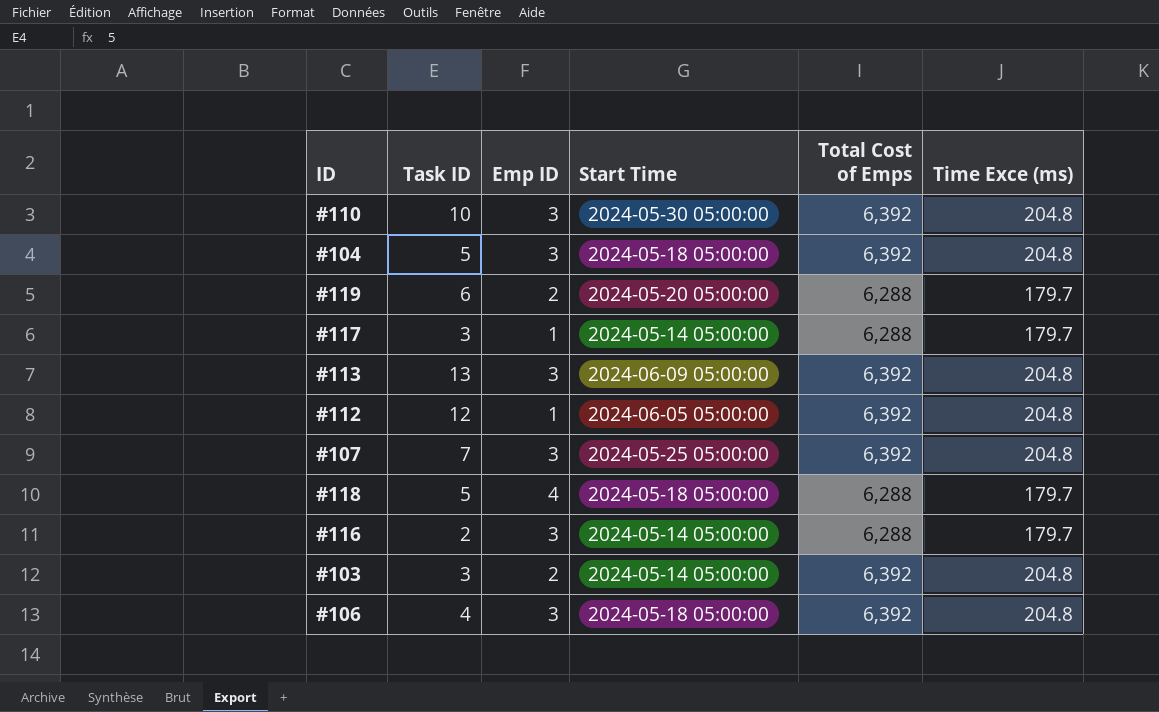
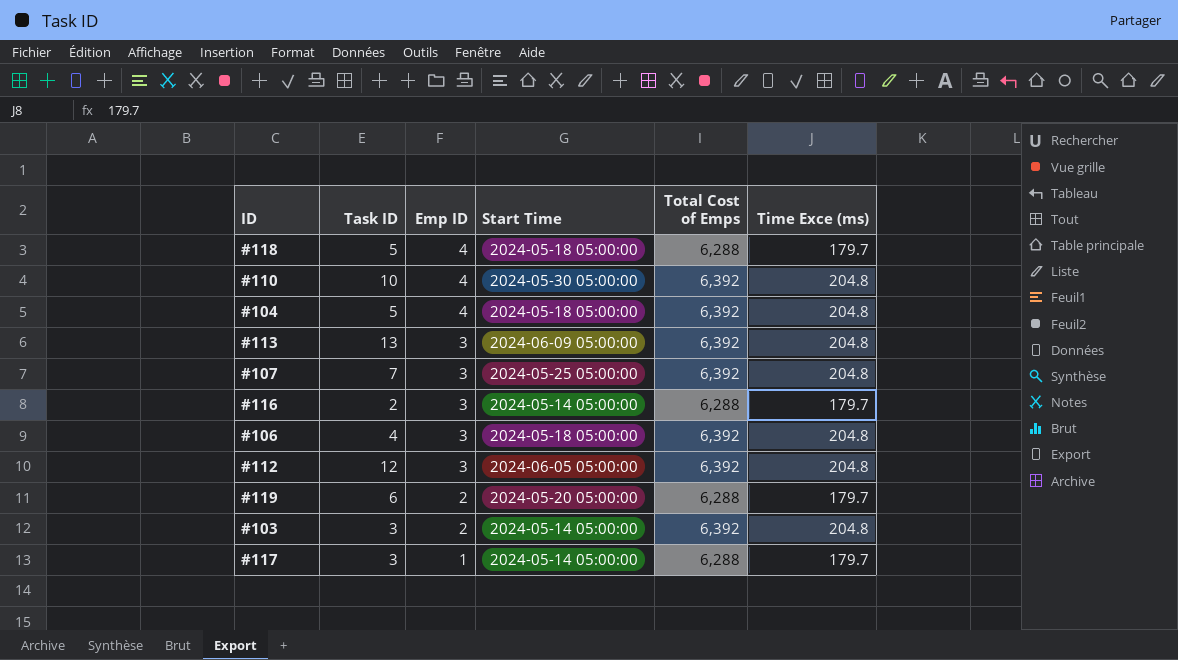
row order: none -> Emp ID descending
#110 | Emp ID: 3 -> 4
#104 | Emp ID: 3 -> 4
#112 | Emp ID: 1 -> 3

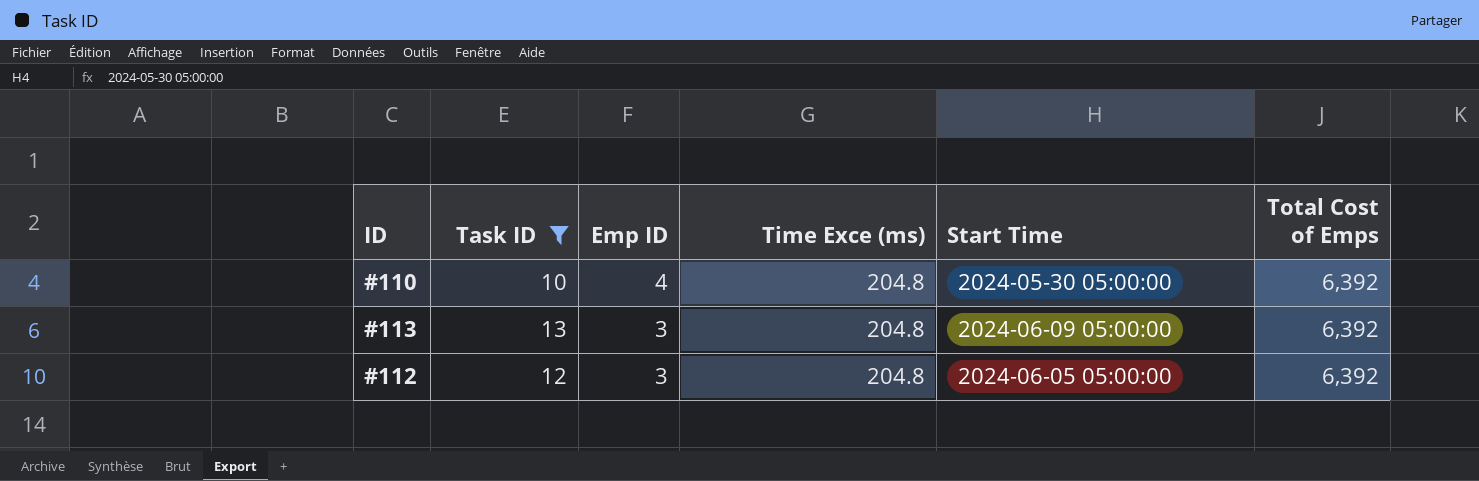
filter: none -> Task ID >= 10
column Time Exce (ms) | position: 6 -> 4

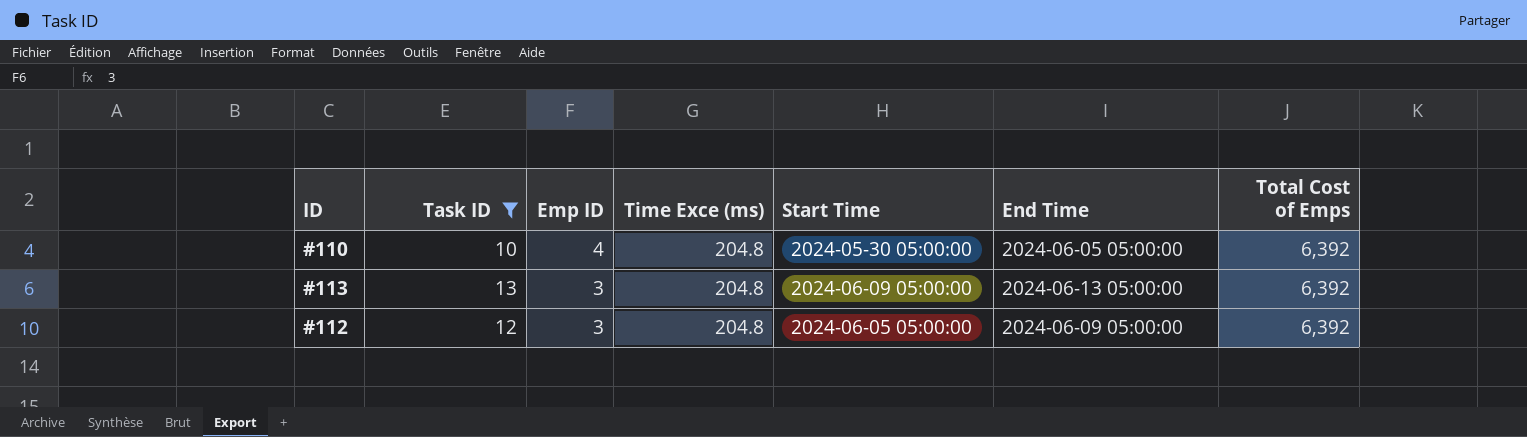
column End Time | position: none -> 6

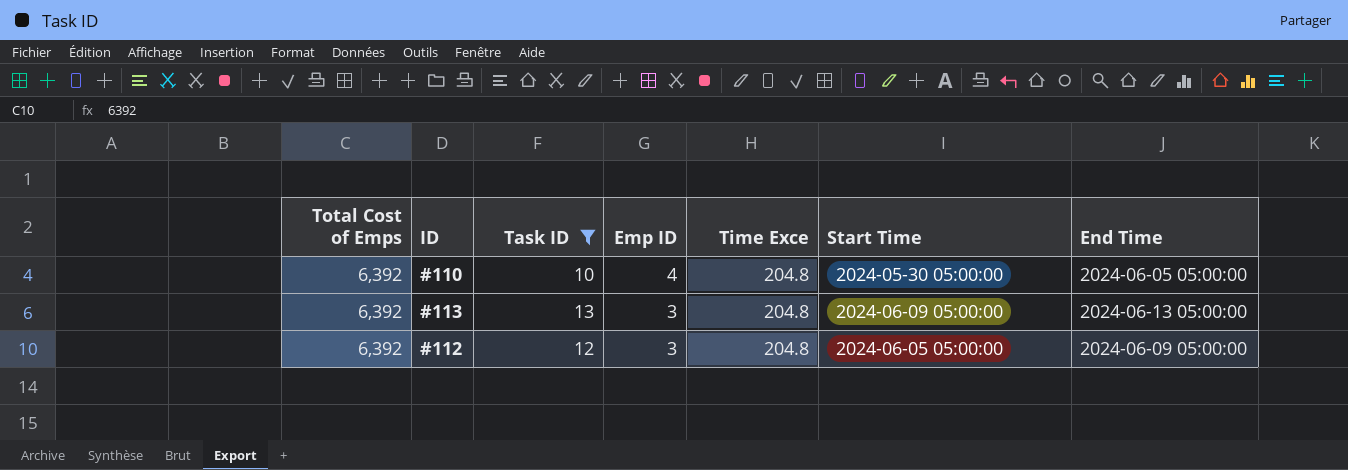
column Total Cost of Emps | position: 7 -> 1
column name: Time Exce (ms) -> Time Exce

